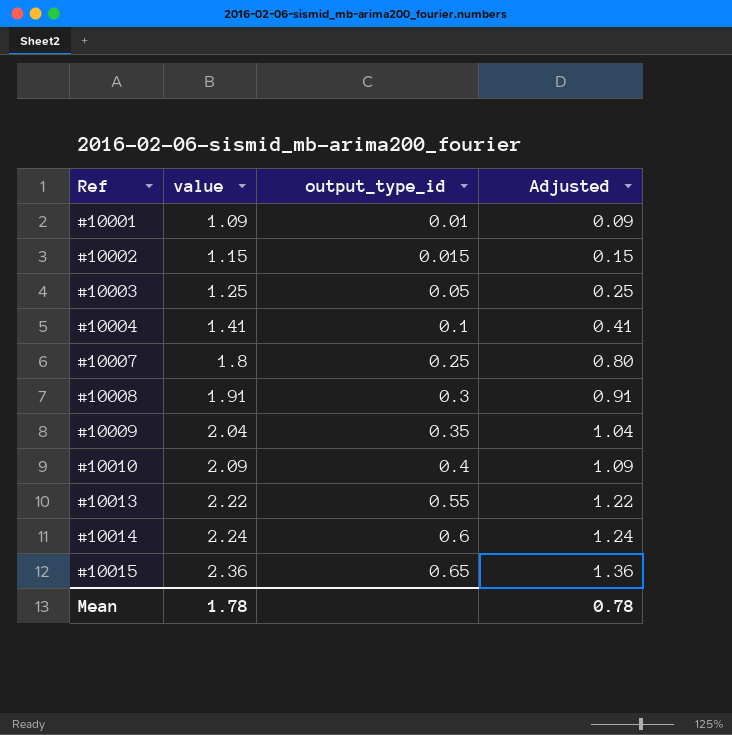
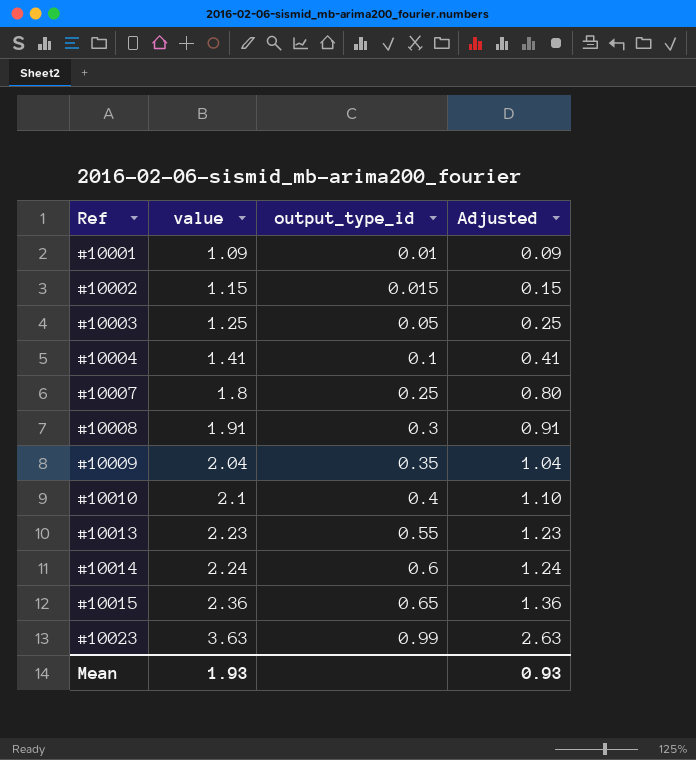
#10010 | value: 2.09 -> 2.1
#10010 | Adjusted: 1.09 -> 1.10
#10013 | value: 2.22 -> 2.23
#10013 | Adjusted: 1.22 -> 1.23
row #10023: none -> 3.63 | 0.99 | 2.63
Mean | value: 1.78 -> 1.93
Mean | Adjusted: 0.78 -> 0.93

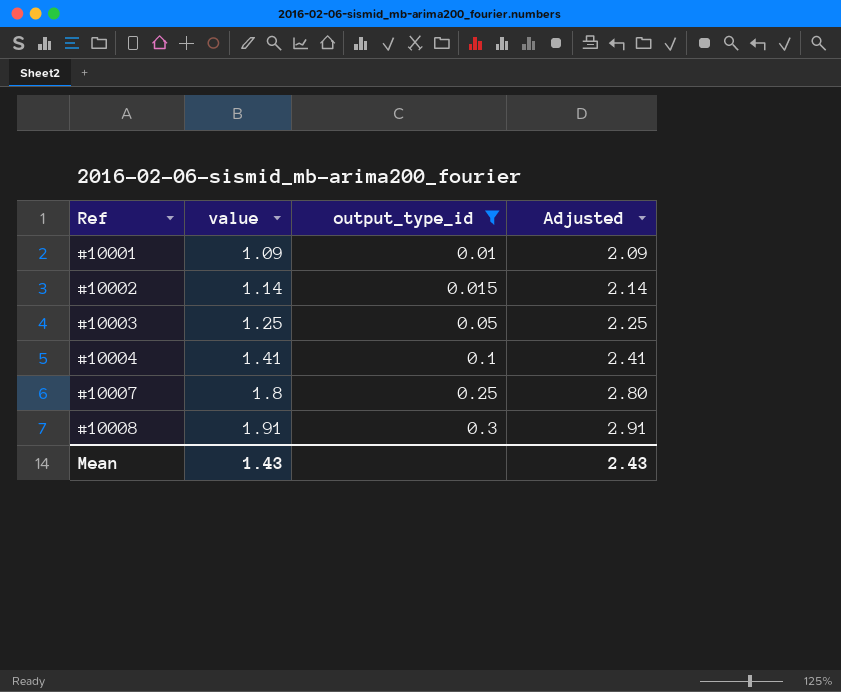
filter: none -> output_type_id <= 0.3
column Adjusted | formula: [value] - 1 -> [value] + 1
#10002 | value: 1.15 -> 1.14
Mean | value: 1.93 -> 1.43
Mean | Adjusted: 0.93 -> 2.43

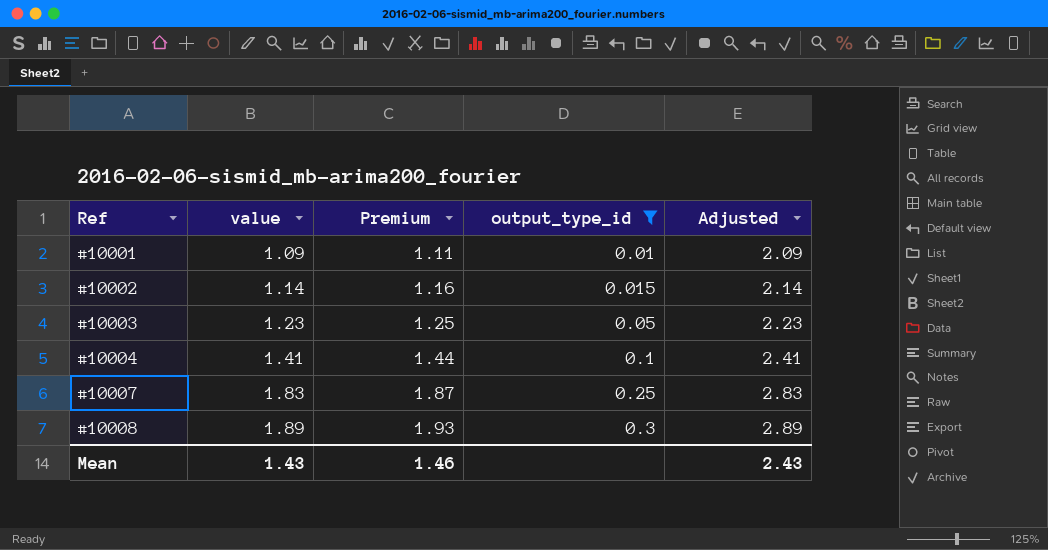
column Premium | formula: none -> [value] * 1.02
#10003 | value: 1.25 -> 1.23
#10003 | Adjusted: 2.25 -> 2.23
#10007 | value: 1.8 -> 1.83
#10007 | Adjusted: 2.80 -> 2.83
#10008 | value: 1.91 -> 1.89
#10008 | Adjusted: 2.91 -> 2.89

